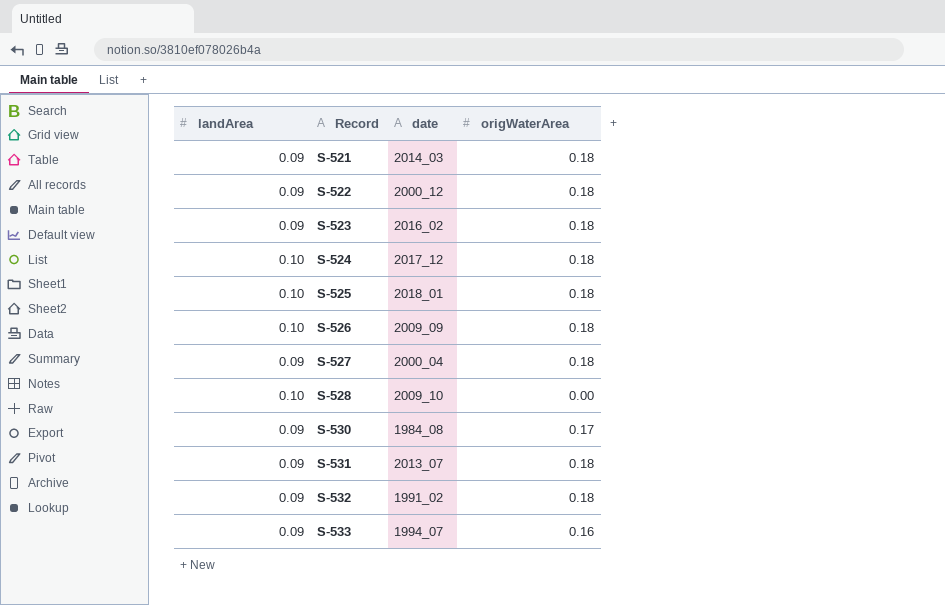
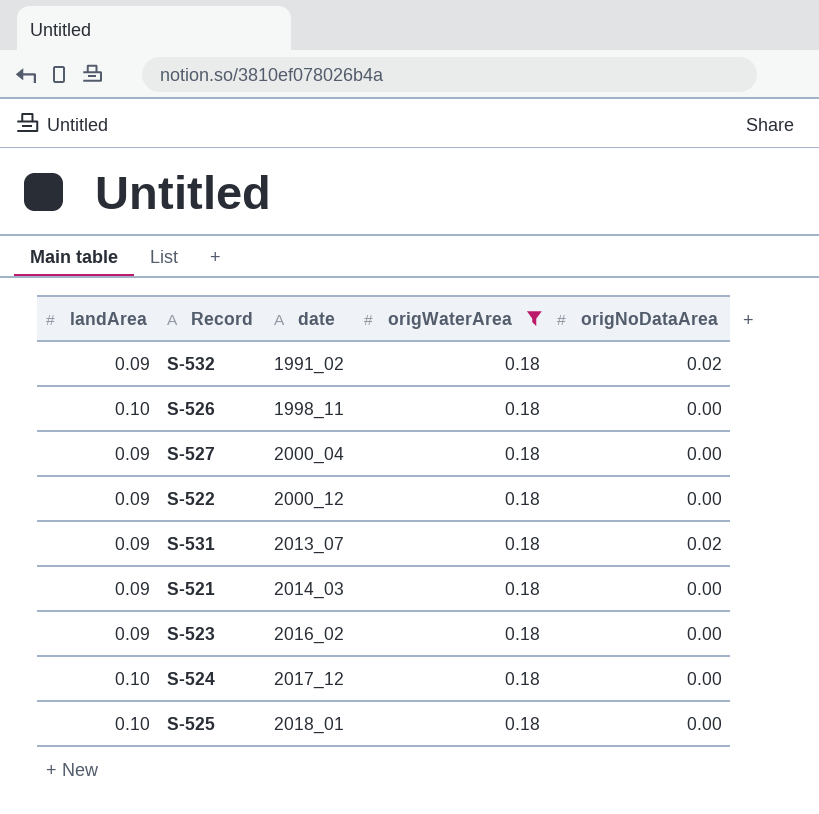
filter: none -> origWaterArea = 0.18
row order: Record ascending -> date ascending
column origNoDataArea | position: none -> 5
S-526 | date: 2009_09 -> 1998_11

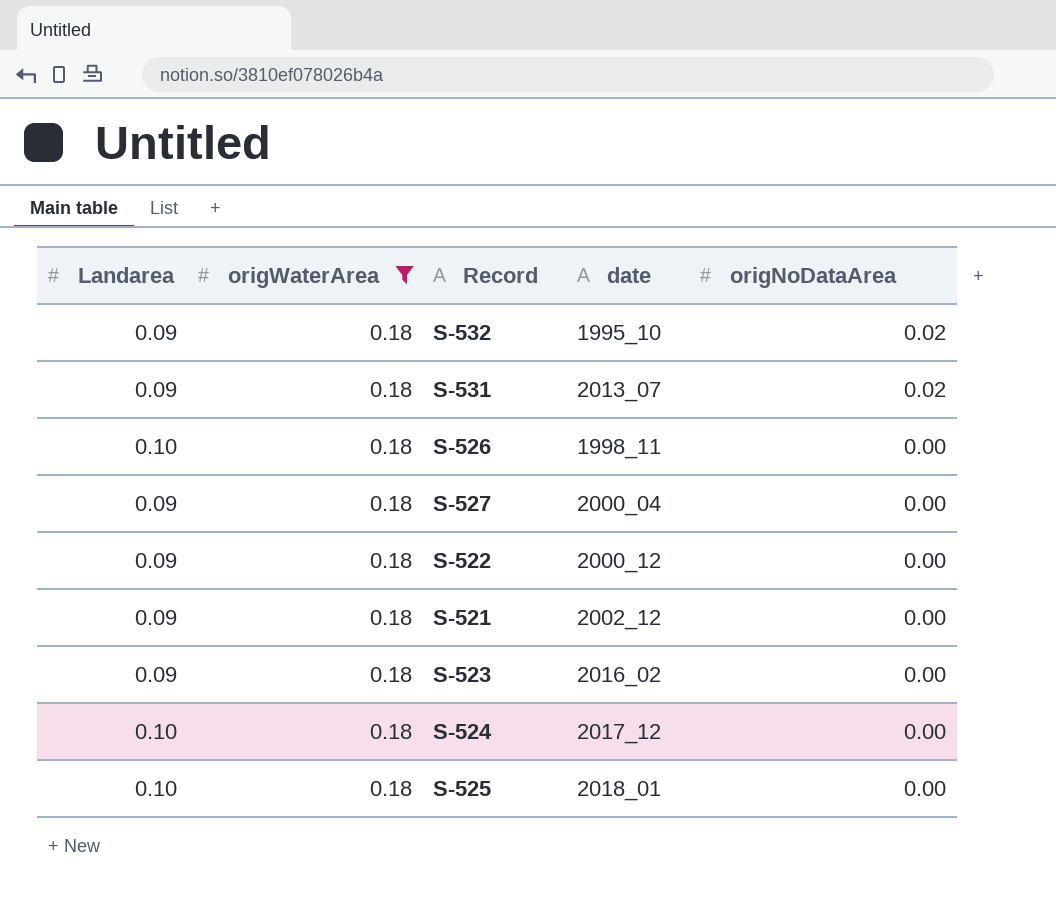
row order: date ascending -> origNoDataArea descending
column name: landArea -> Landarea
column origWaterArea | position: 4 -> 2
S-532 | date: 1991_02 -> 1995_10
S-521 | date: 2014_03 -> 2002_12

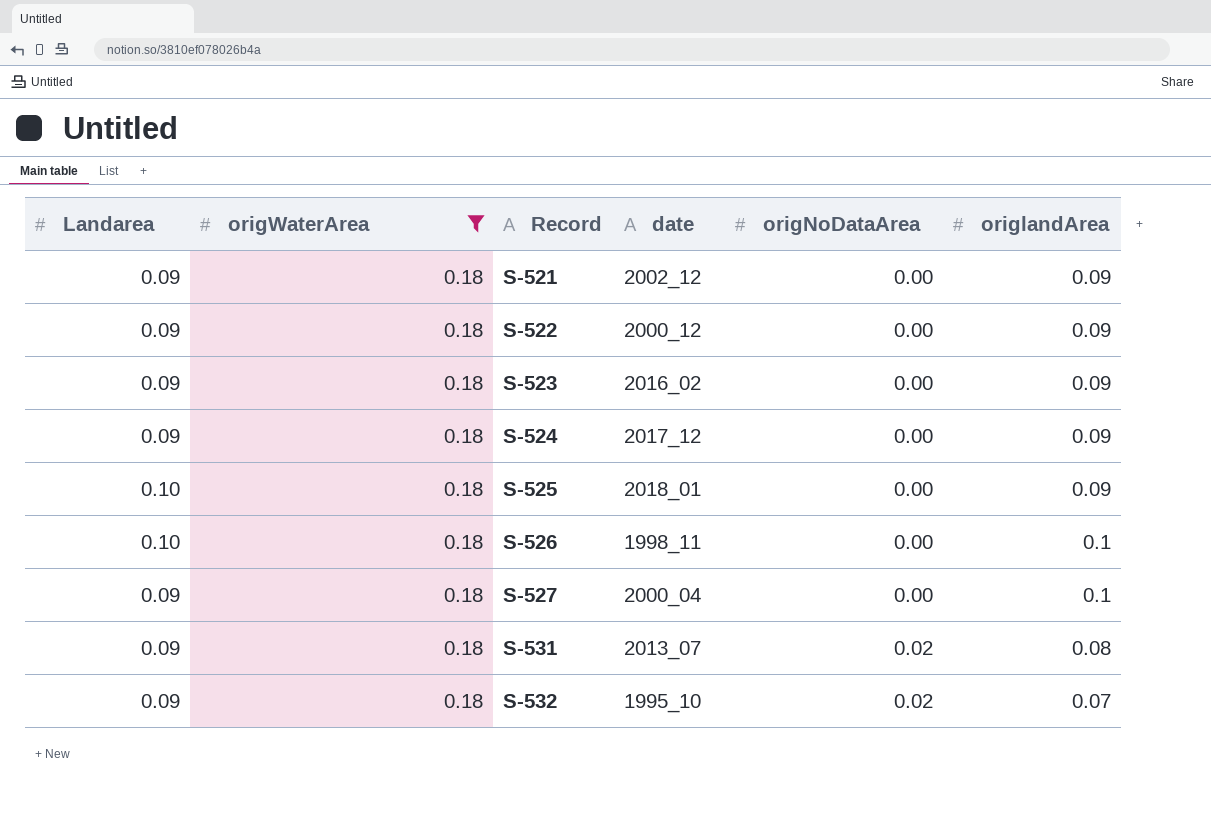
row order: origNoDataArea descending -> Record ascending
column origlandArea | position: none -> 6
S-524 | Landarea: 0.10 -> 0.09

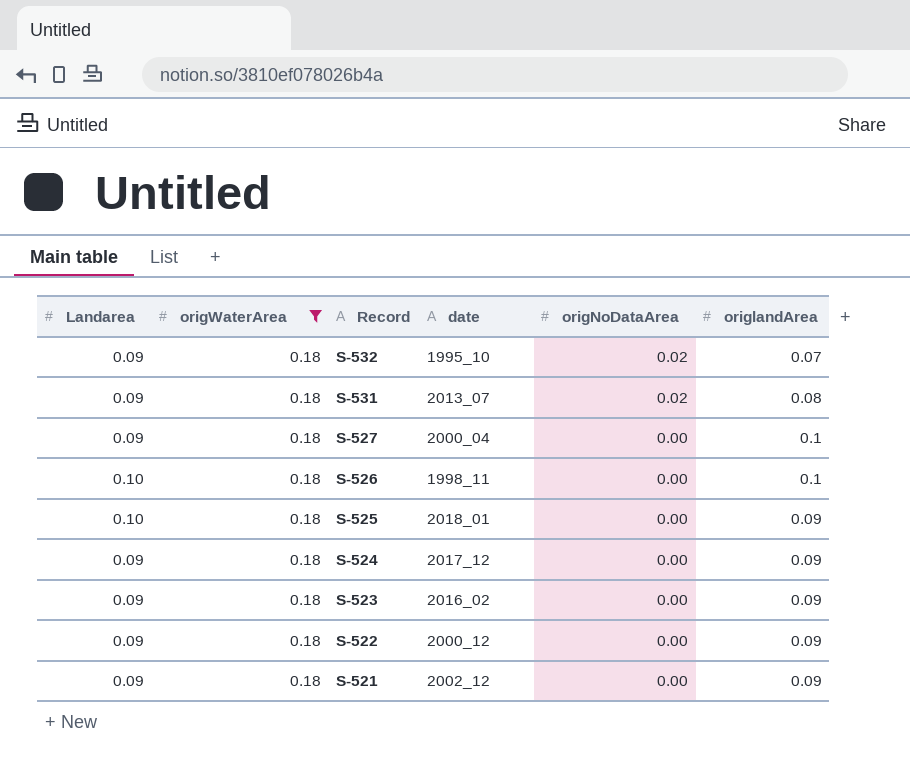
row order: Record ascending -> Record descending

